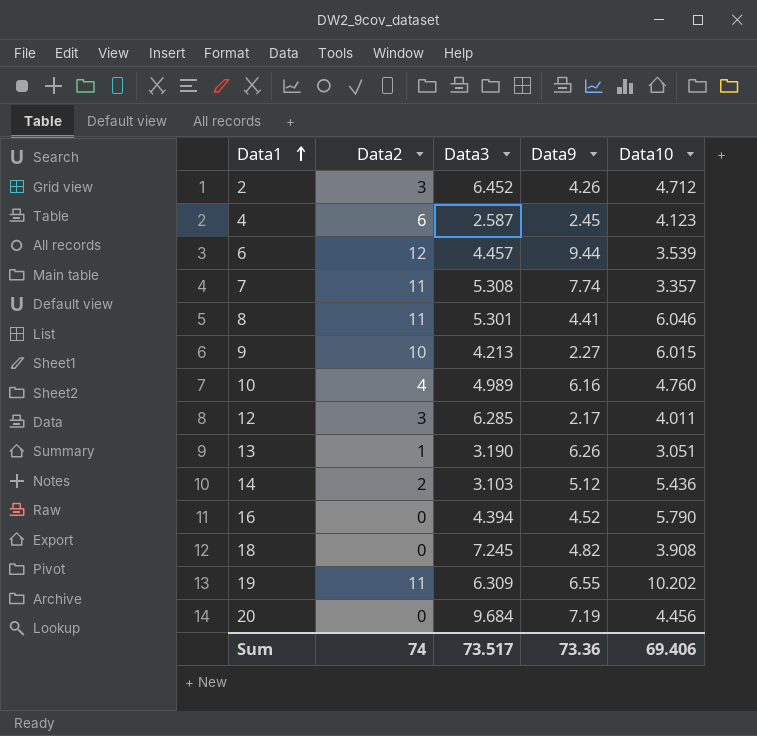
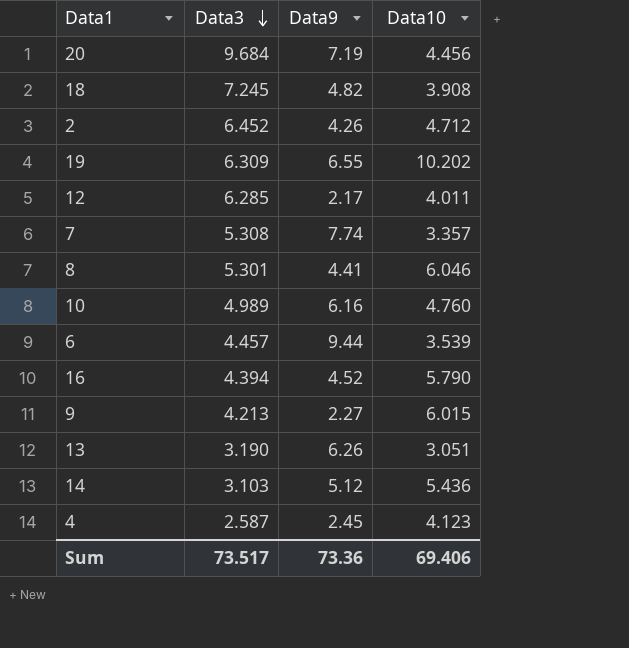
row order: Data1 ascending -> Data3 descending
column Data2 | position: 2 -> none

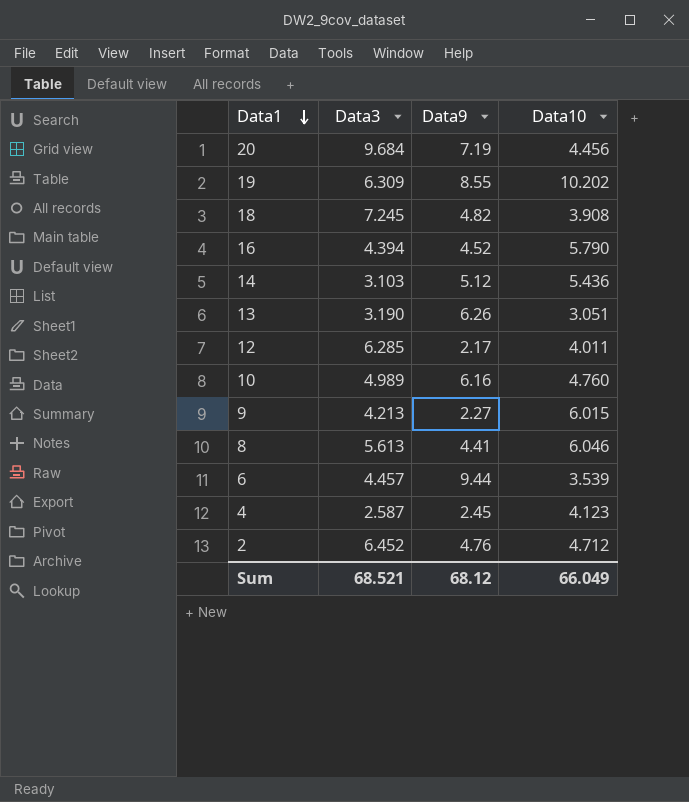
row order: Data3 descending -> Data1 descending
row 7: 5.308 | 7.74 | 3.357 -> none
19 | Data9: 6.55 -> 8.55
8 | Data3: 5.301 -> 5.613
2 | Data9: 4.26 -> 4.76
Sum | Data3: 73.517 -> 68.521
Sum | Data9: 73.36 -> 68.12
Sum | Data10: 69.406 -> 66.049

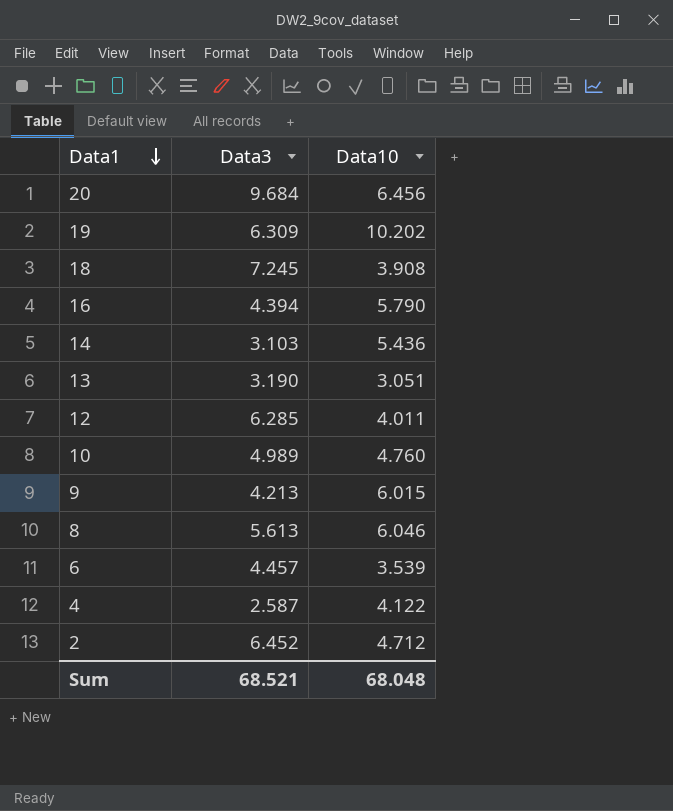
column Data9 | position: 3 -> none
20 | Data10: 4.456 -> 6.456
4 | Data10: 4.123 -> 4.122
Sum | Data10: 66.049 -> 68.048

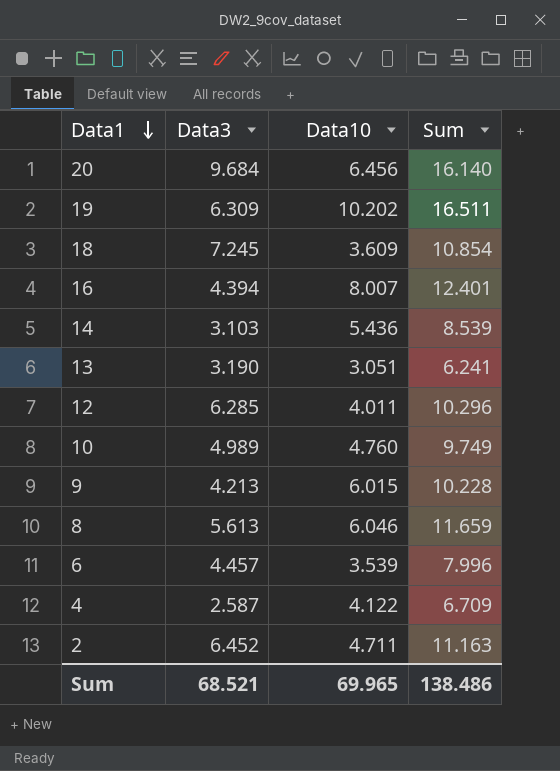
column Sum | formula: none -> [Data3] + [Data10]
18 | Data10: 3.908 -> 3.609
16 | Data10: 5.790 -> 8.007
2 | Data10: 4.712 -> 4.711
Sum | Data10: 68.048 -> 69.965

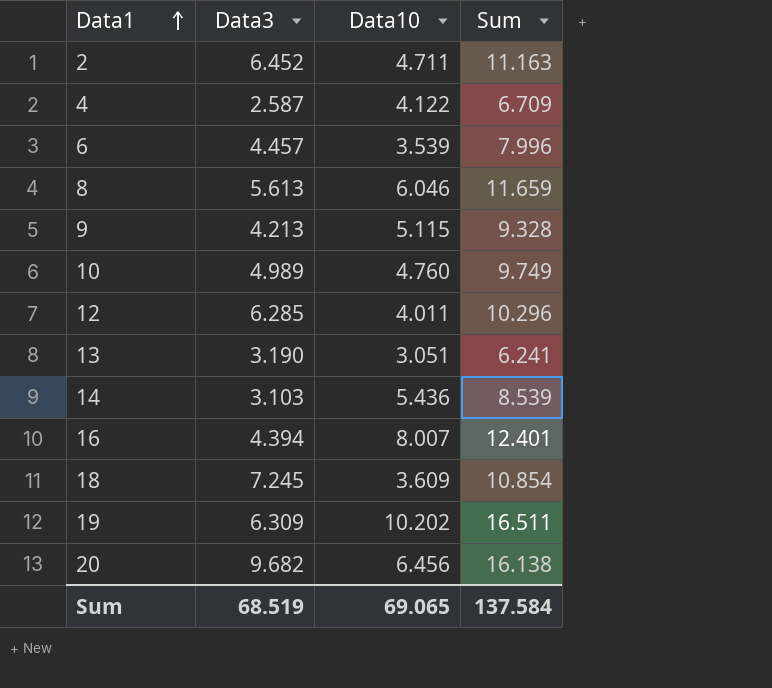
row order: Data1 descending -> Data1 ascending
9 | Data10: 6.015 -> 5.115
9 | Sum: 10.228 -> 9.328
20 | Data3: 9.684 -> 9.682
20 | Sum: 16.140 -> 16.138
Sum | Data3: 68.521 -> 68.519
Sum | Data10: 69.965 -> 69.065
Sum | Sum: 138.486 -> 137.584

